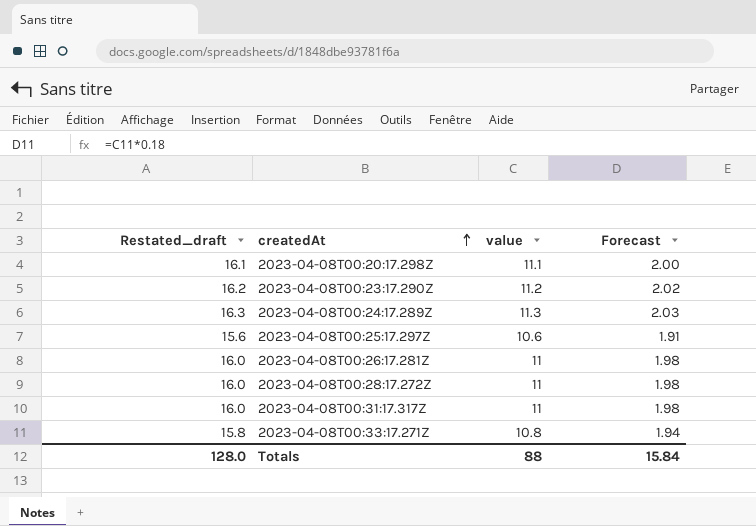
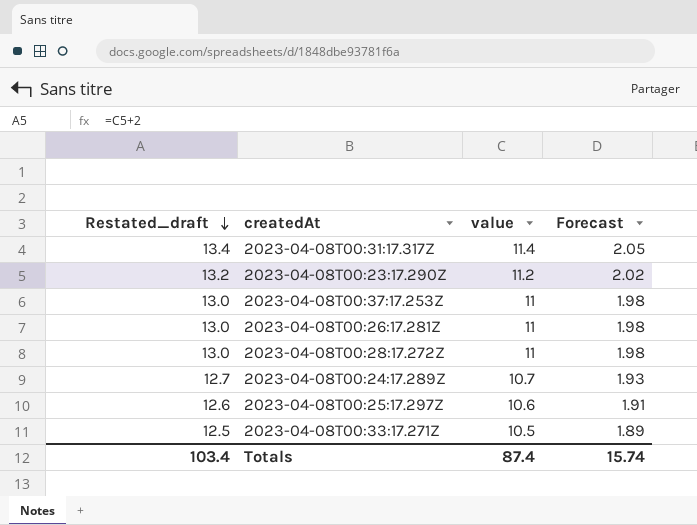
row order: createdAt ascending -> Restated_draft descending
column Restated_draft | formula: [value] + 5 -> [value] + 2
row 2023-04-08T00:20:17.298Z: 16.1 | 11.1 | 2.00 -> none
2023-04-08T00:31:17.317Z | value: 11 -> 11.4
2023-04-08T00:31:17.317Z | Forecast: 1.98 -> 2.05
row 2023-04-08T00:37:17.253Z: none -> 13.0 | 11 | 1.98
2023-04-08T00:24:17.289Z | value: 11.3 -> 10.7
2023-04-08T00:24:17.289Z | Forecast: 2.03 -> 1.93
2023-04-08T00:33:17.271Z | value: 10.8 -> 10.5
2023-04-08T00:33:17.271Z | Forecast: 1.94 -> 1.89
Totals | Restated_draft: 128.0 -> 103.4
Totals | value: 88 -> 87.4
Totals | Forecast: 15.84 -> 15.74

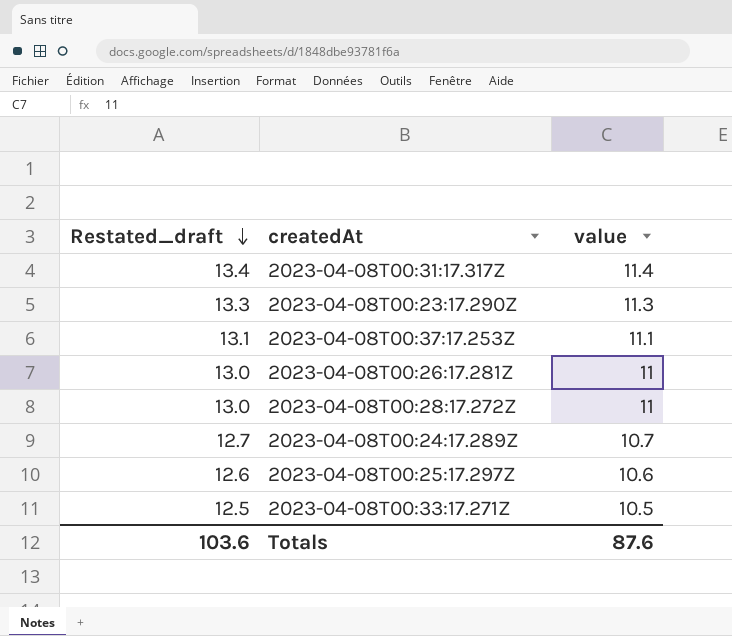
column Forecast | formula: [value] * 0.18 -> none
2023-04-08T00:23:17.290Z | Restated_draft: 13.2 -> 13.3
2023-04-08T00:23:17.290Z | value: 11.2 -> 11.3
2023-04-08T00:37:17.253Z | Restated_draft: 13.0 -> 13.1
2023-04-08T00:37:17.253Z | value: 11 -> 11.1
Totals | Restated_draft: 103.4 -> 103.6
Totals | value: 87.4 -> 87.6

